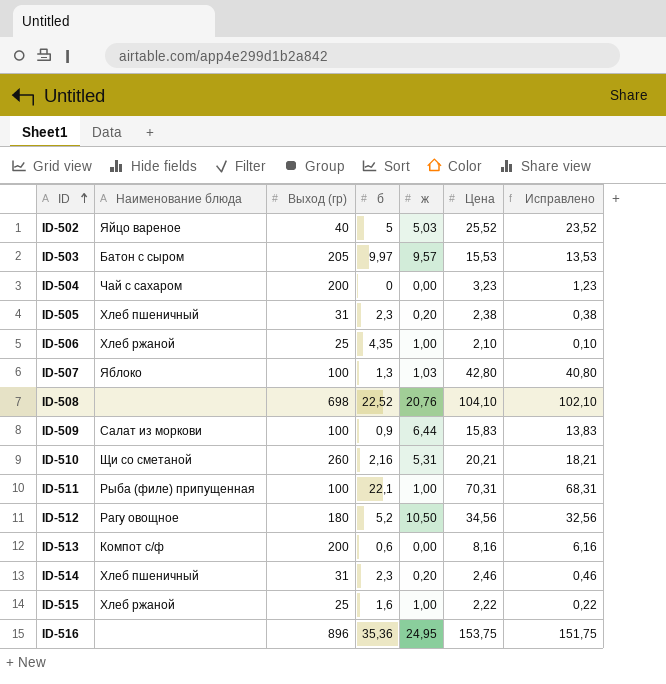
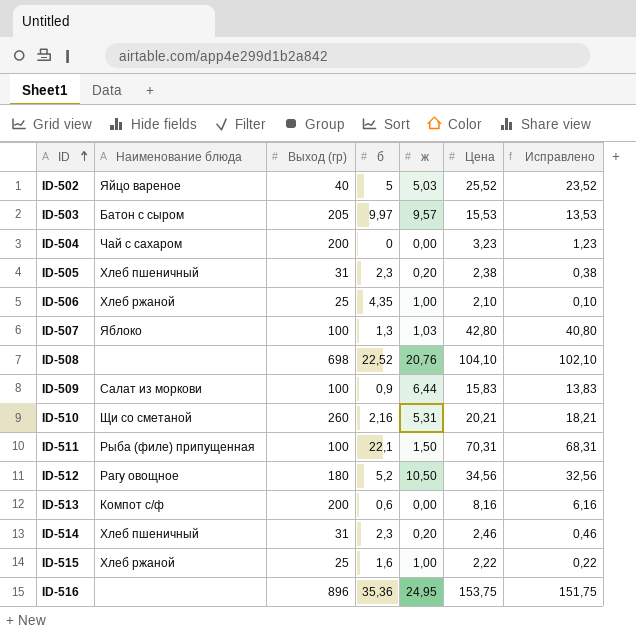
ID-511 | ж: 1,00 -> 1,50

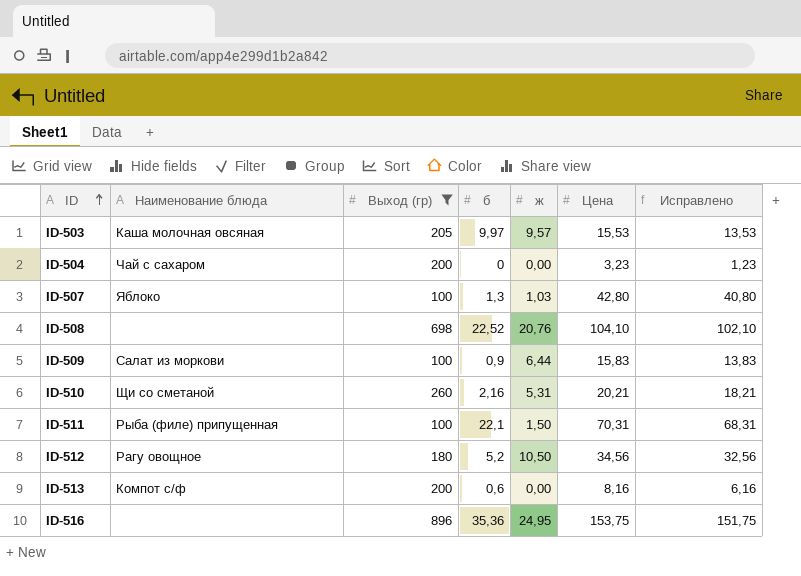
filter: none -> Выход (гр) >= 100
ID-503 | Наименование блюда: Батон с сыром -> Каша молочная овсяная

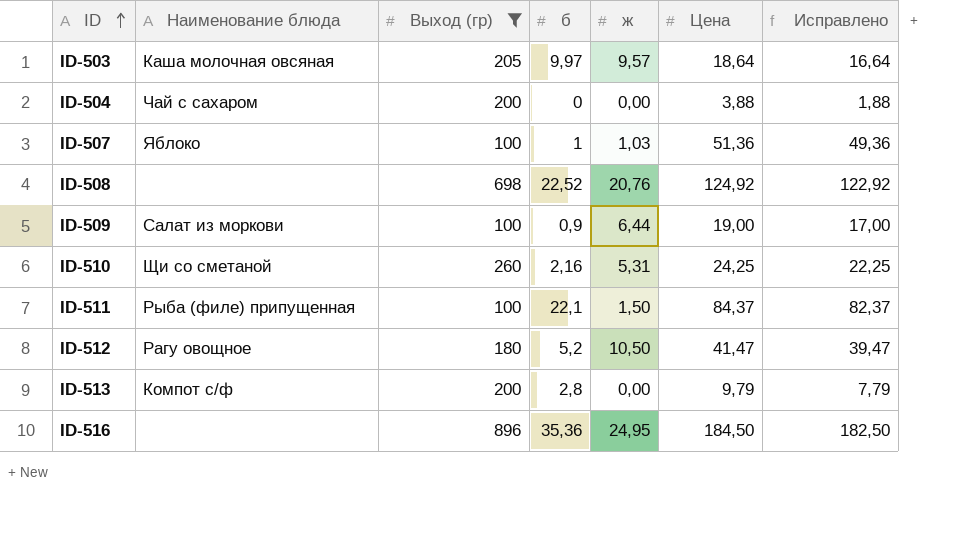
ID-503 | Цена: 15,53 -> 18,64
ID-503 | Исправлено: 13,53 -> 16,64
ID-504 | Цена: 3,23 -> 3,88
ID-504 | Исправлено: 1,23 -> 1,88
ID-507 | б: 1,3 -> 1
ID-507 | Цена: 42,80 -> 51,36
ID-507 | Исправлено: 40,80 -> 49,36
ID-508 | Цена: 104,10 -> 124,92
ID-508 | Исправлено: 102,10 -> 122,92
ID-509 | Цена: 15,83 -> 19,00
ID-509 | Исправлено: 13,83 -> 17,00
ID-510 | Цена: 20,21 -> 24,25
ID-510 | Исправлено: 18,21 -> 22,25
ID-511 | Цена: 70,31 -> 84,37
ID-511 | Исправлено: 68,31 -> 82,37
ID-512 | Цена: 34,56 -> 41,47
ID-512 | Исправлено: 32,56 -> 39,47
ID-513 | б: 0,6 -> 2,8
ID-513 | Цена: 8,16 -> 9,79
ID-513 | Исправлено: 6,16 -> 7,79
ID-516 | Цена: 153,75 -> 184,50
ID-516 | Исправлено: 151,75 -> 182,50

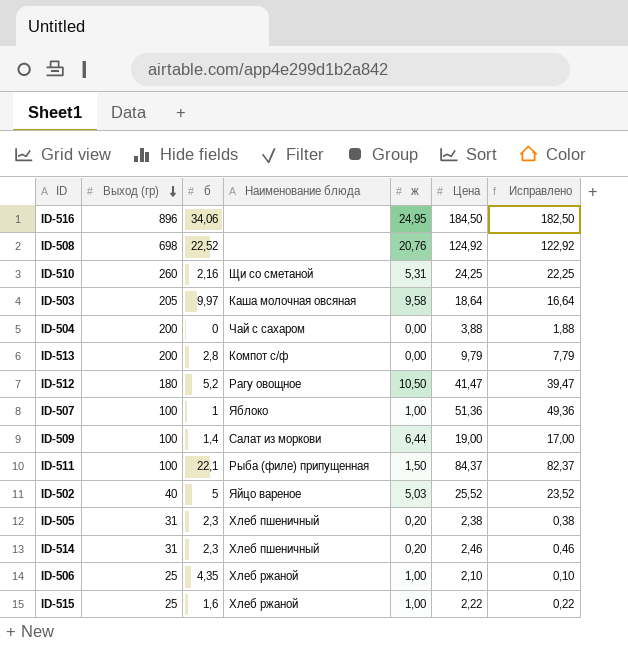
filter: Выход (гр) >= 100 -> none
row order: ID ascending -> Выход (гр) descending
column Наименование блюда | position: 2 -> 4
ID-516 | б: 35,36 -> 34,06
ID-503 | ж: 9,57 -> 9,58
ID-507 | ж: 1,03 -> 1,00
ID-509 | б: 0,9 -> 1,4

